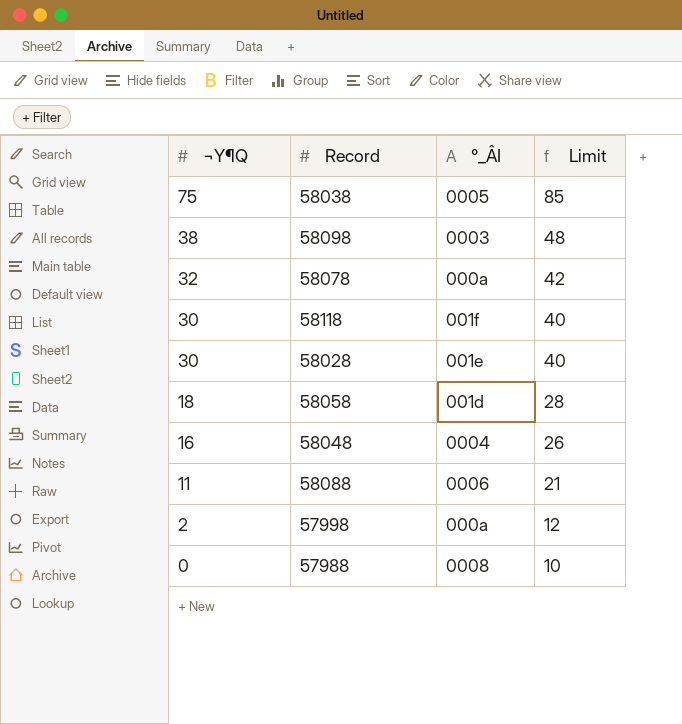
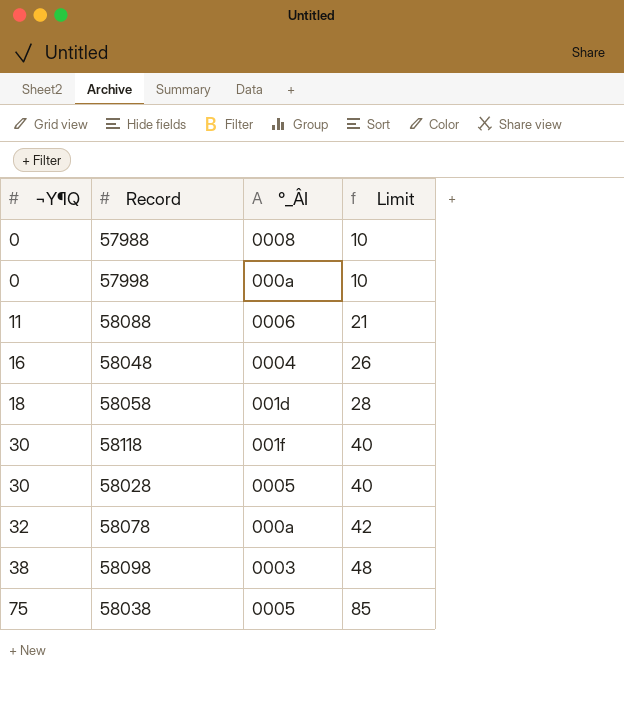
row order: ¬Y¶Q descending -> ¬Y¶Q ascending
57998 | ¬Y¶Q: 2 -> 0
57998 | Limit: 12 -> 10
58028 | °_ÂI: 001e -> 0005

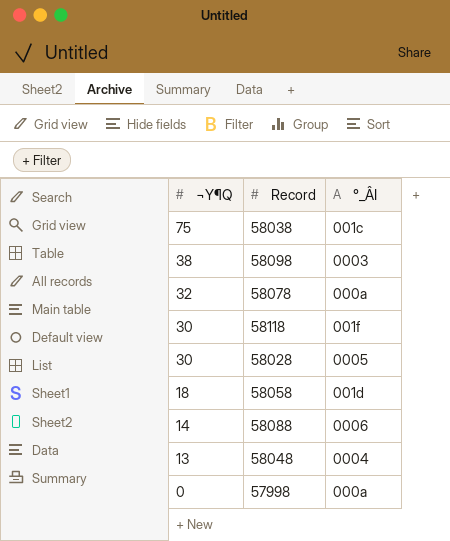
row order: ¬Y¶Q ascending -> ¬Y¶Q descending
column Limit | formula: [¬Y¶Q] + 10 -> none
row 57988: 0 | 0008 | 10 -> none
58038 | °_ÂI: 0005 -> 001c
58088 | ¬Y¶Q: 11 -> 14
58048 | ¬Y¶Q: 16 -> 13

